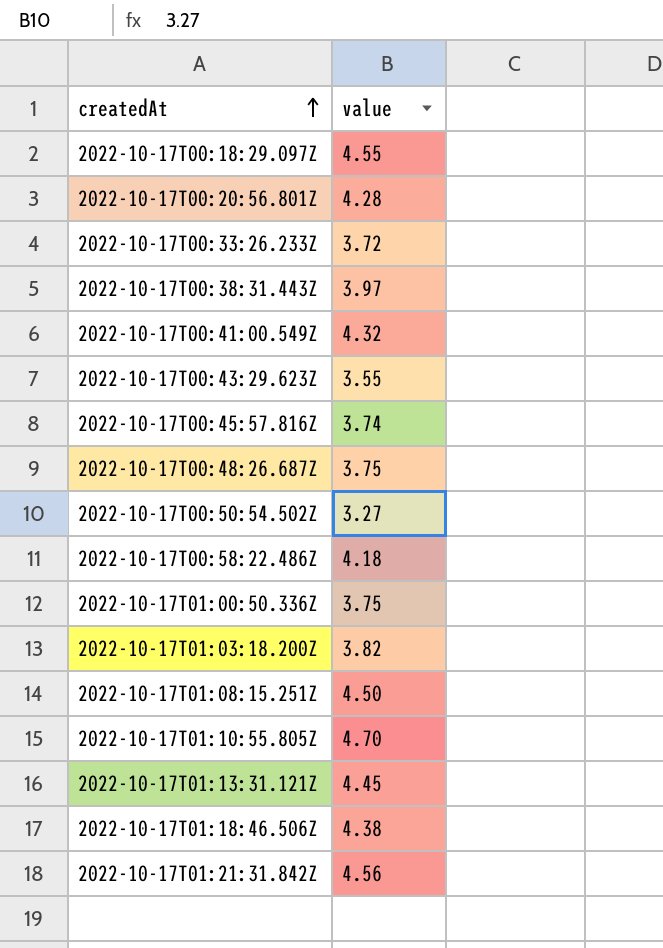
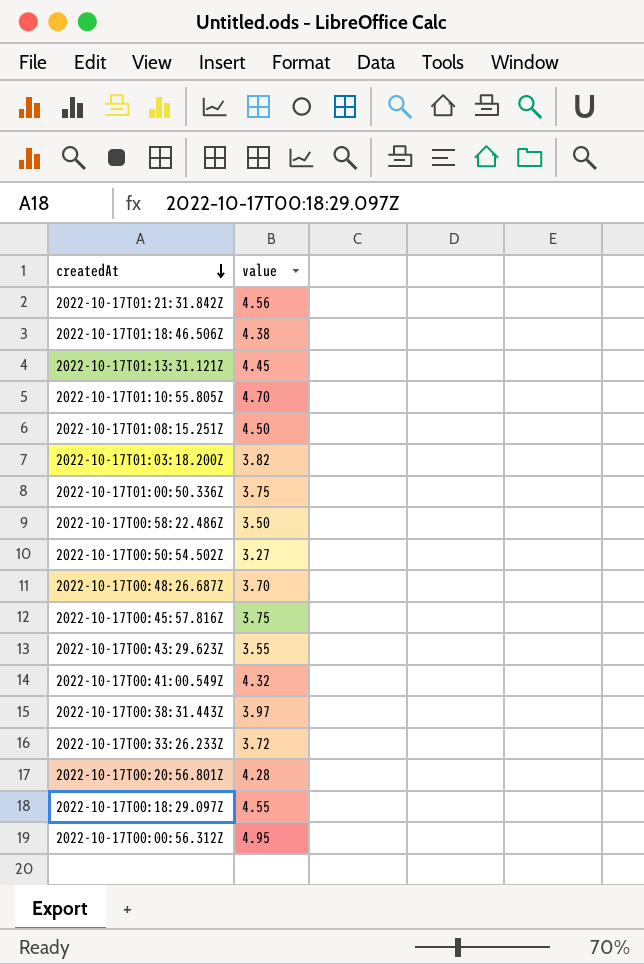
row order: createdAt ascending -> createdAt descending
2022-10-17T00:58:22.486Z | value: 4.18 -> 3.50
2022-10-17T00:48:26.687Z | value: 3.75 -> 3.70
2022-10-17T00:45:57.816Z | value: 3.74 -> 3.75
row 2022-10-17T00:00:56.312Z: none -> 4.95

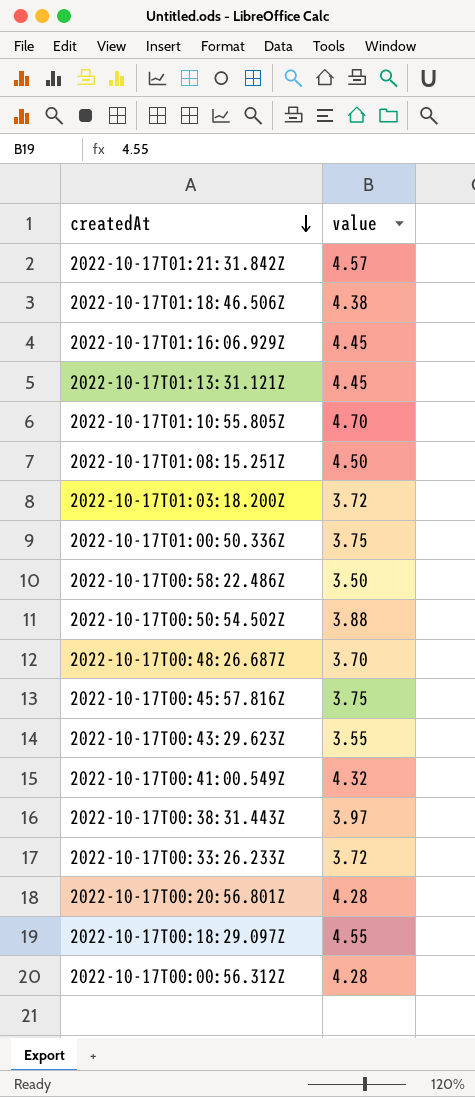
2022-10-17T01:21:31.842Z | value: 4.56 -> 4.57
row 2022-10-17T01:16:06.929Z: none -> 4.45
2022-10-17T01:03:18.200Z | value: 3.82 -> 3.72
2022-10-17T00:50:54.502Z | value: 3.27 -> 3.88
2022-10-17T00:00:56.312Z | value: 4.95 -> 4.28

